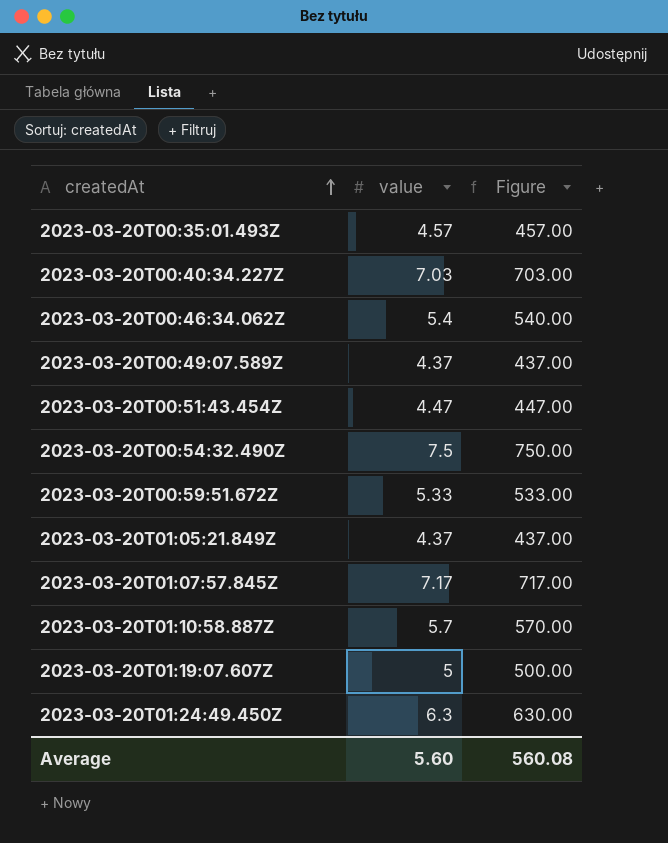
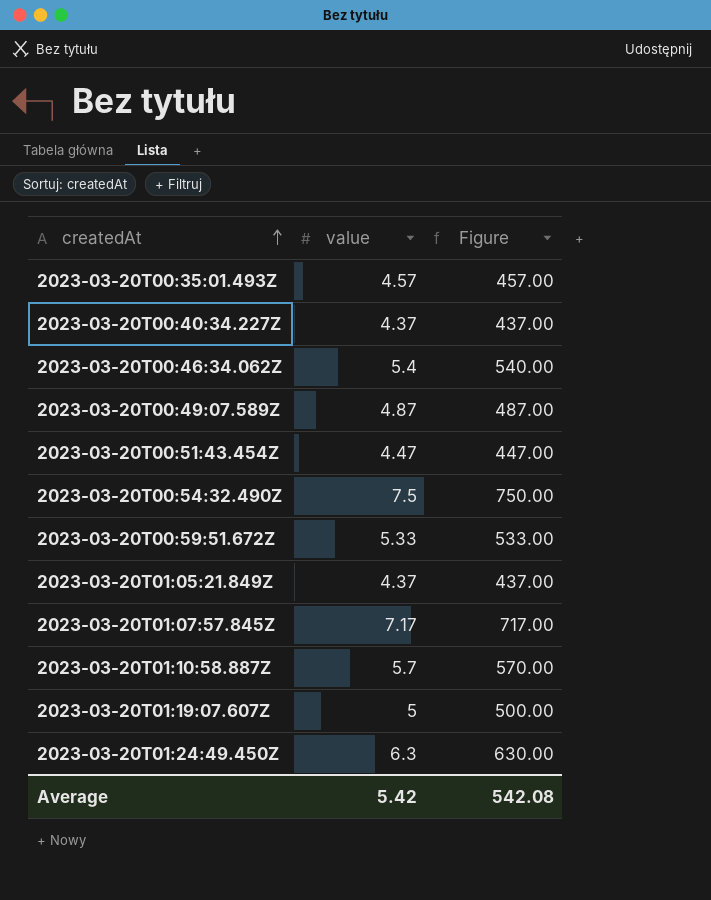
2023-03-20T00:40:34.227Z | value: 7.03 -> 4.37
2023-03-20T00:40:34.227Z | Figure: 703.00 -> 437.00
2023-03-20T00:49:07.589Z | value: 4.37 -> 4.87
2023-03-20T00:49:07.589Z | Figure: 437.00 -> 487.00
Average | value: 5.60 -> 5.42
Average | Figure: 560.08 -> 542.08

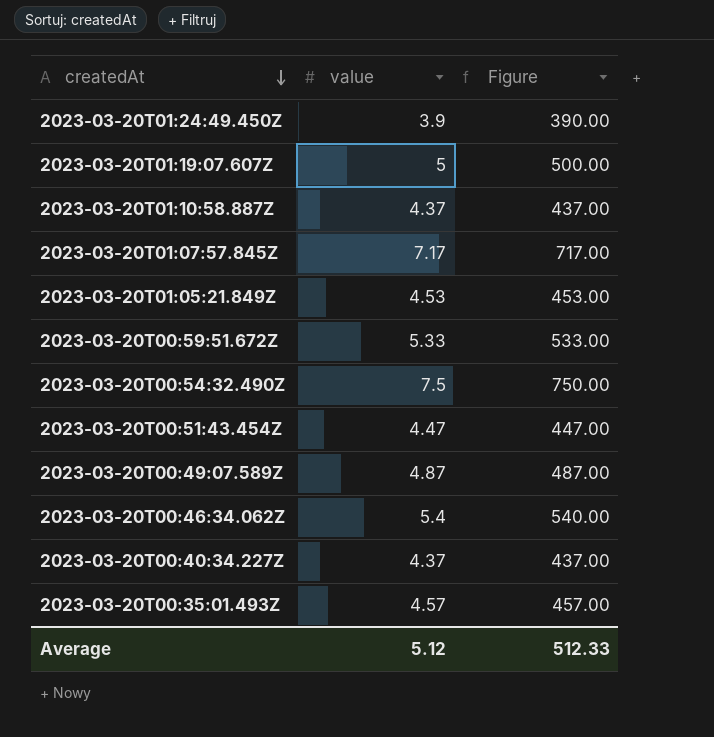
row order: createdAt ascending -> createdAt descending
2023-03-20T01:24:49.450Z | value: 6.3 -> 3.9
2023-03-20T01:24:49.450Z | Figure: 630.00 -> 390.00
2023-03-20T01:10:58.887Z | value: 5.7 -> 4.37
2023-03-20T01:10:58.887Z | Figure: 570.00 -> 437.00
2023-03-20T01:05:21.849Z | value: 4.37 -> 4.53
2023-03-20T01:05:21.849Z | Figure: 437.00 -> 453.00
Average | value: 5.42 -> 5.12
Average | Figure: 542.08 -> 512.33

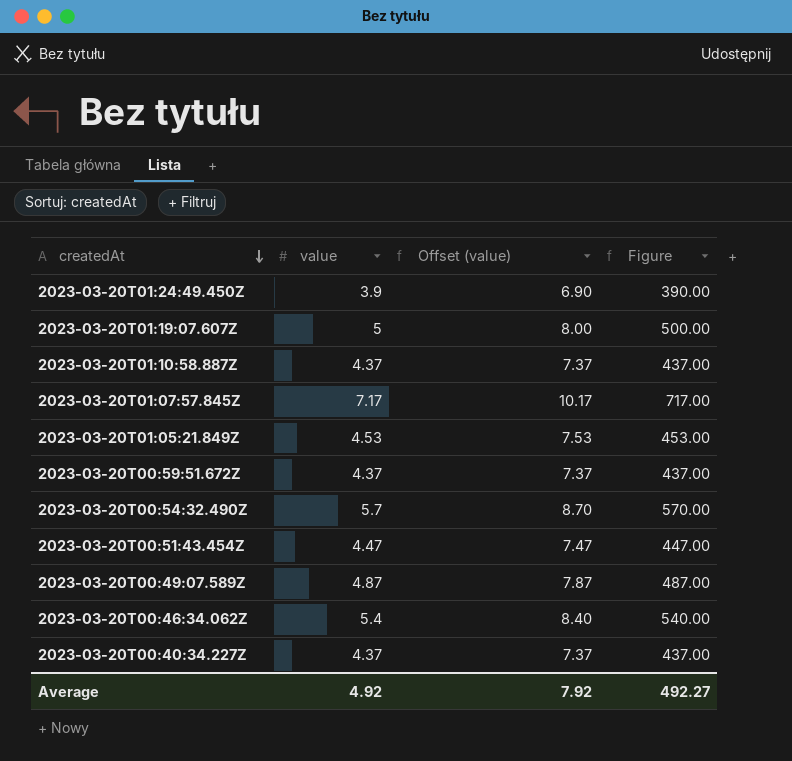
column Offset (value) | formula: none -> [value] + 3
row 2023-03-20T00:35:01.493Z: 4.57 | 457.00 -> none
2023-03-20T00:59:51.672Z | value: 5.33 -> 4.37
2023-03-20T00:59:51.672Z | Figure: 533.00 -> 437.00
2023-03-20T00:54:32.490Z | value: 7.5 -> 5.7
2023-03-20T00:54:32.490Z | Figure: 750.00 -> 570.00
Average | value: 5.12 -> 4.92
Average | Figure: 512.33 -> 492.27

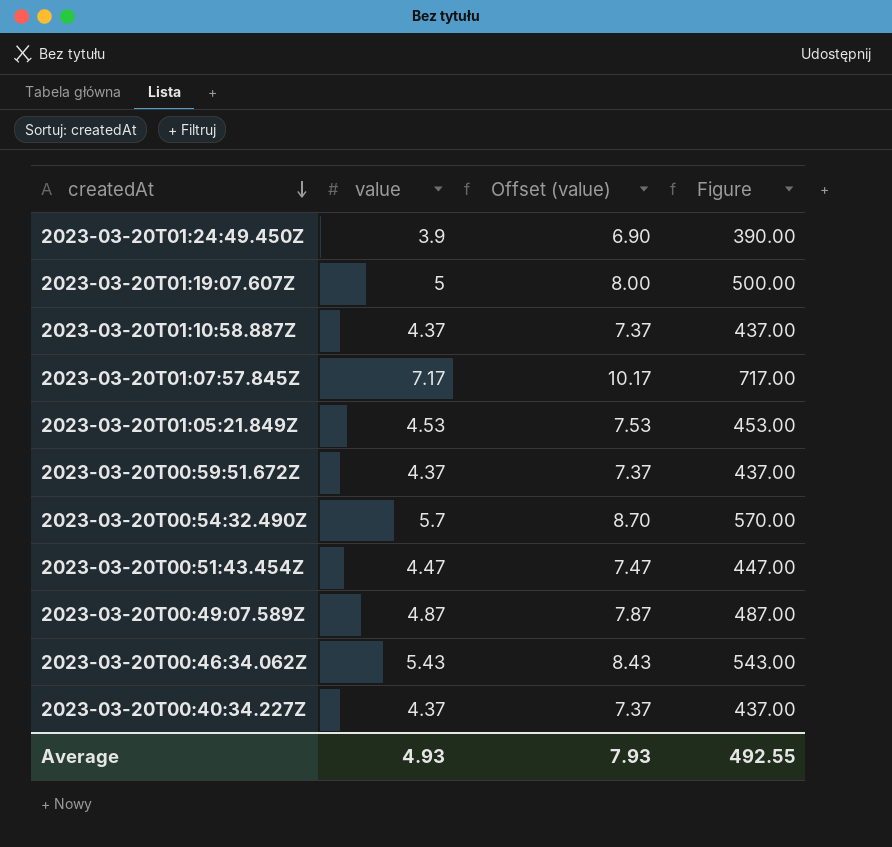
2023-03-20T00:46:34.062Z | value: 5.4 -> 5.43
2023-03-20T00:46:34.062Z | Offset (value): 8.40 -> 8.43
2023-03-20T00:46:34.062Z | Figure: 540.00 -> 543.00
Average | value: 4.92 -> 4.93
Average | Offset (value): 7.92 -> 7.93
Average | Figure: 492.27 -> 492.55

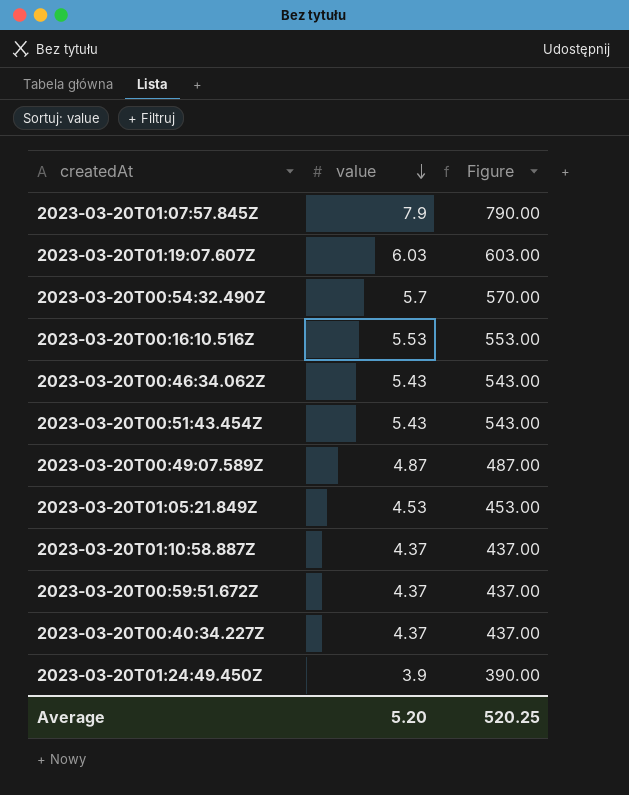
row order: createdAt descending -> value descending
column Offset (value) | formula: [value] + 3 -> none
2023-03-20T01:07:57.845Z | value: 7.17 -> 7.9
2023-03-20T01:07:57.845Z | Figure: 717.00 -> 790.00
2023-03-20T01:19:07.607Z | value: 5 -> 6.03
2023-03-20T01:19:07.607Z | Figure: 500.00 -> 603.00
row 2023-03-20T00:16:10.516Z: none -> 5.53 | 553.00
2023-03-20T00:51:43.454Z | value: 4.47 -> 5.43
2023-03-20T00:51:43.454Z | Figure: 447.00 -> 543.00
Average | value: 4.93 -> 5.20
Average | Figure: 492.55 -> 520.25

